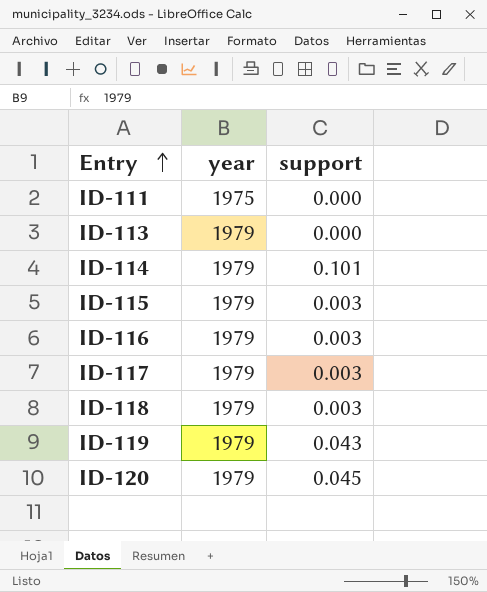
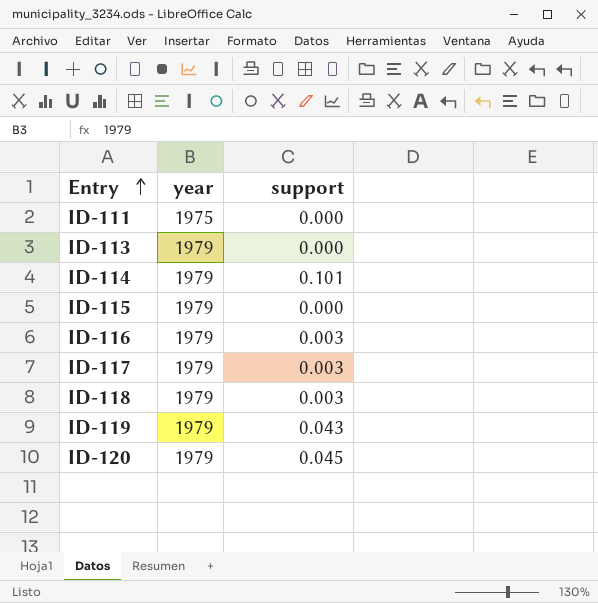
ID-115 | support: 0.003 -> 0.000

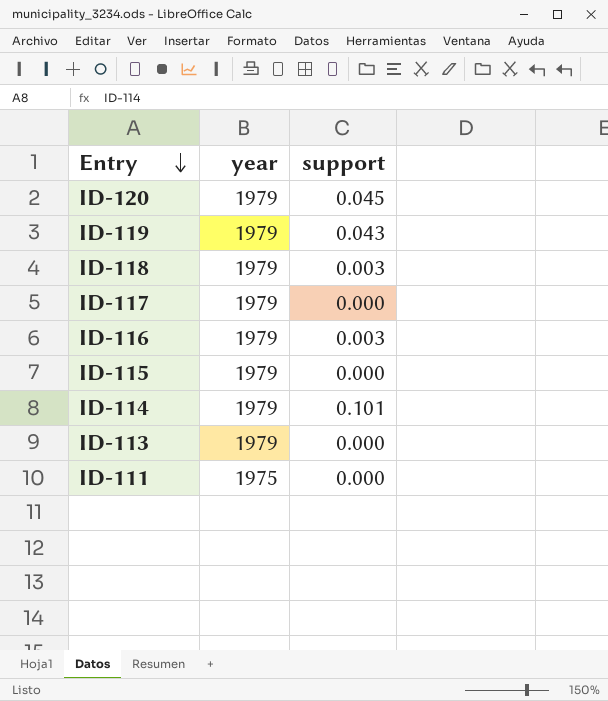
row order: Entry ascending -> Entry descending
ID-117 | support: 0.003 -> 0.000

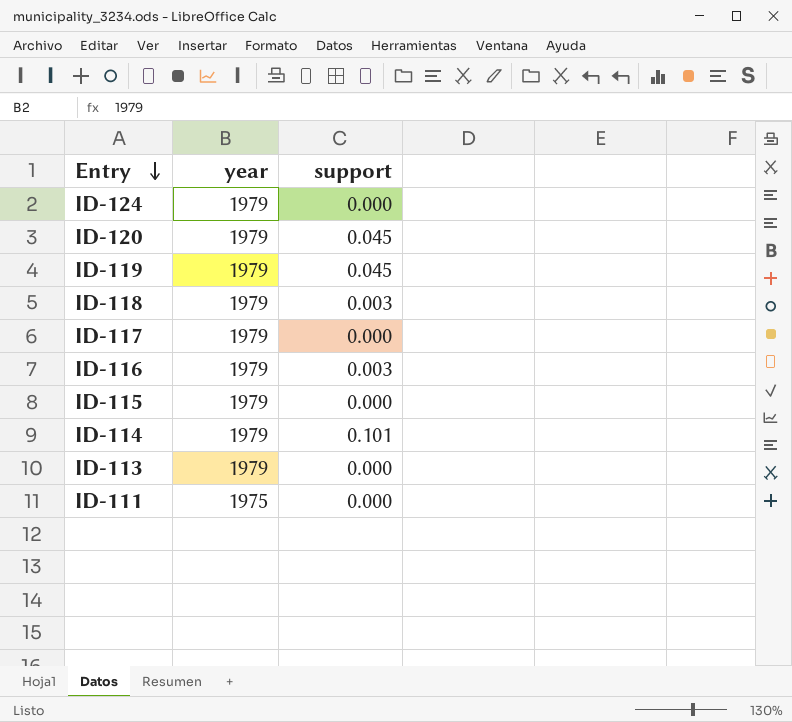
row ID-124: none -> 1979 | 0.000
ID-119 | support: 0.043 -> 0.045

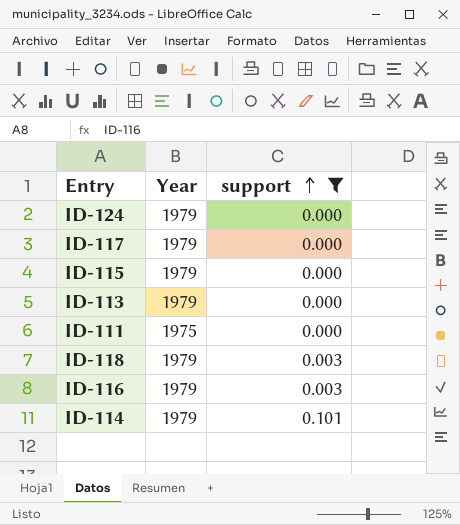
filter: none -> support != 0.045
row order: Entry descending -> support ascending
column name: year -> Year

